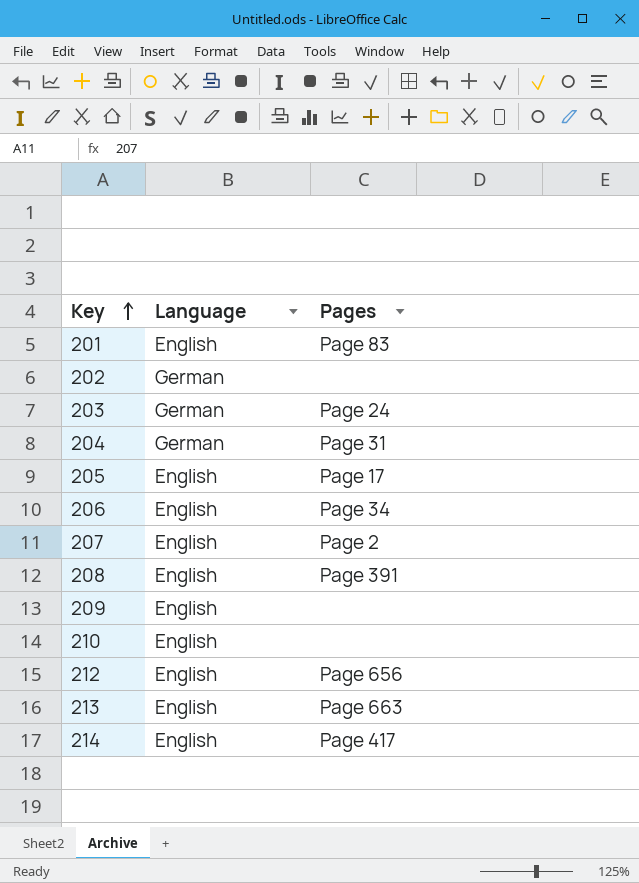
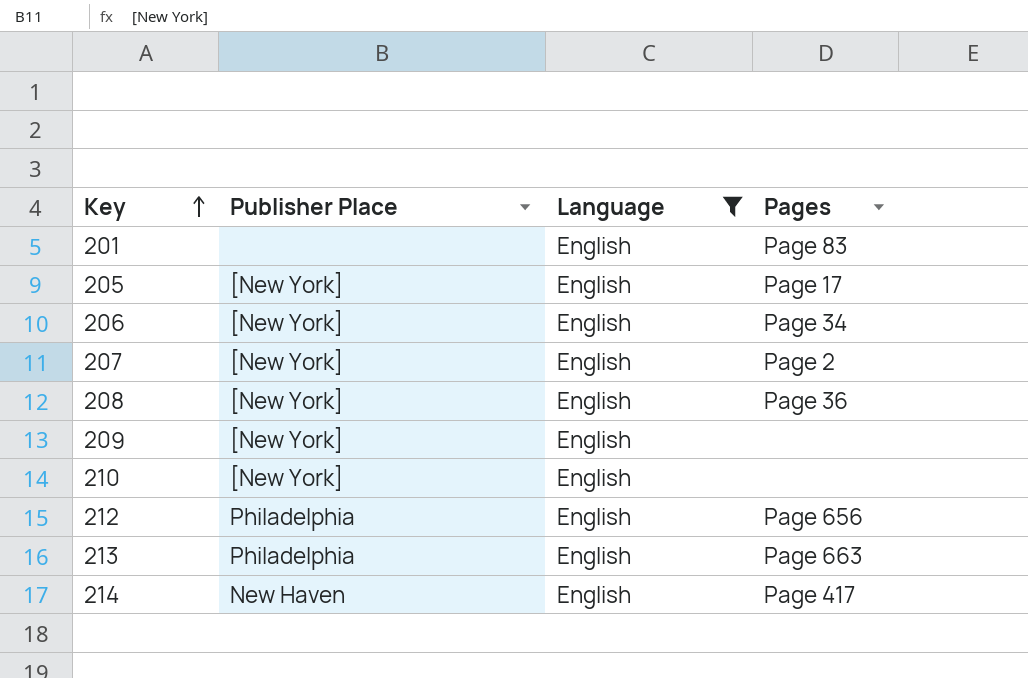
filter: none -> Language = English
column Publisher Place | position: none -> 2
208 | Pages: Page 391 -> Page 36

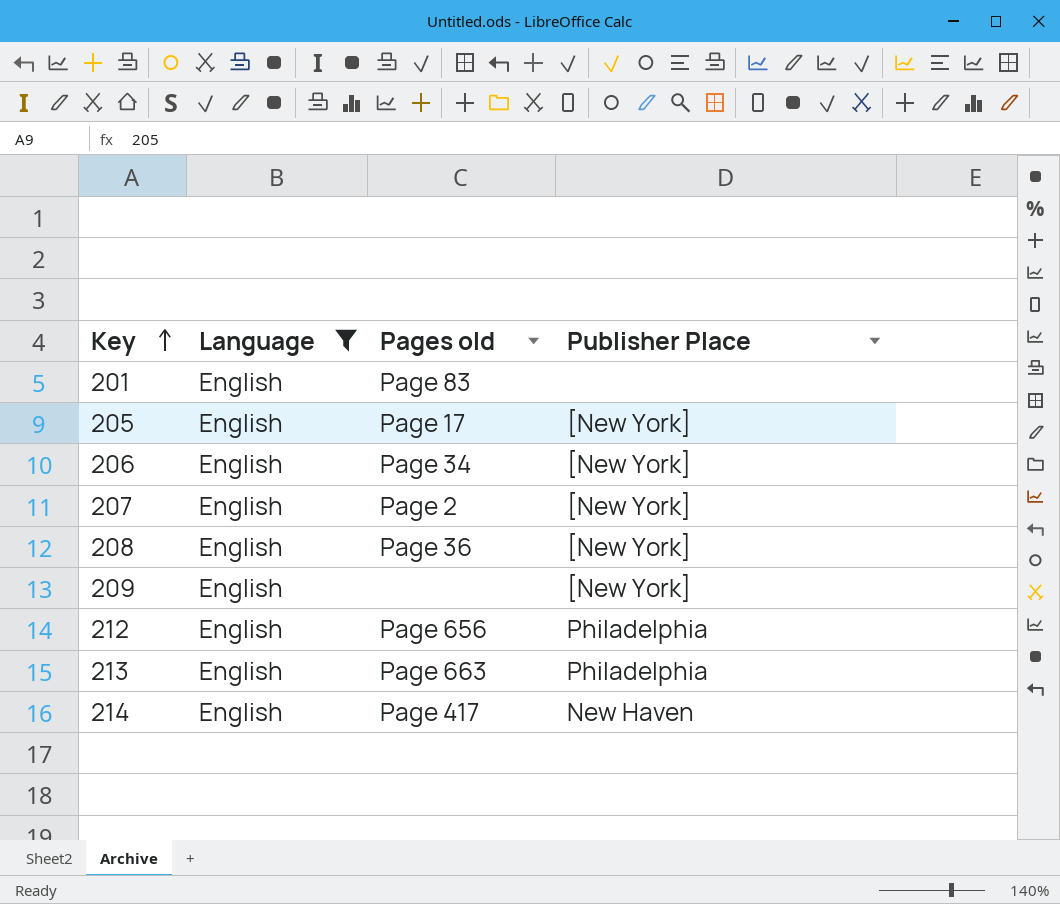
column name: Pages -> Pages old
column Publisher Place | position: 2 -> 4
row 210: [New York] | English | none -> none

